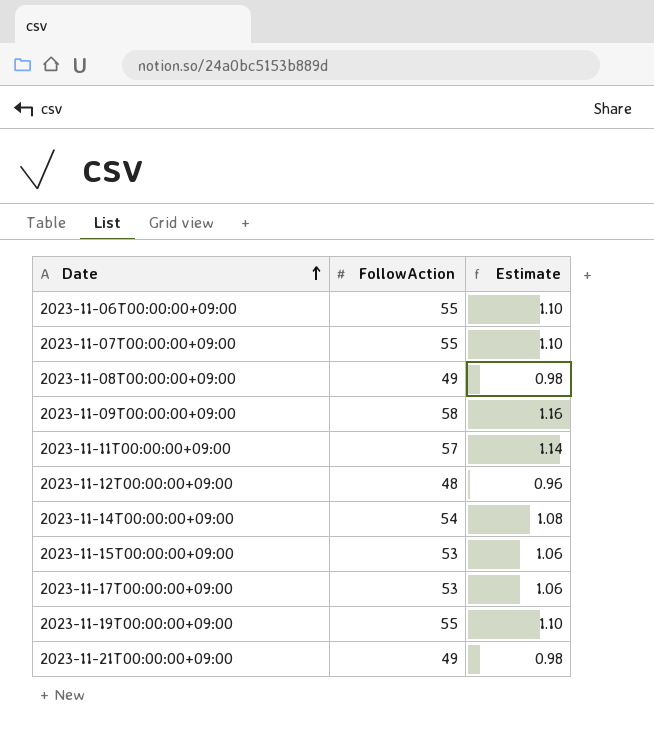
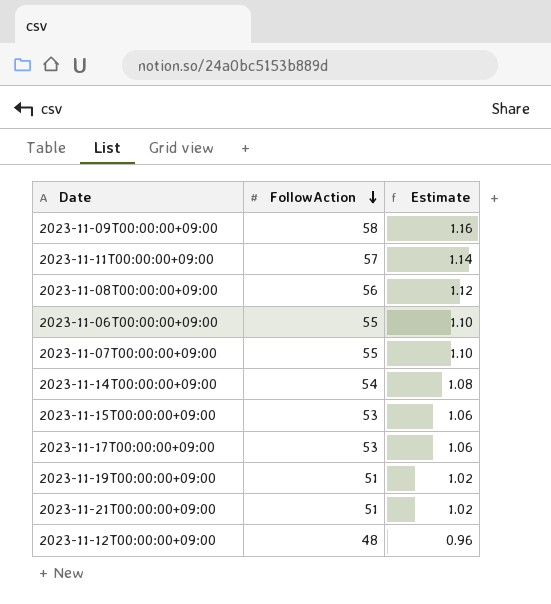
row order: Date ascending -> FollowAction descending
2023-11-08T00:00:00+09:00 | FollowAction: 49 -> 56
2023-11-08T00:00:00+09:00 | Estimate: 0.98 -> 1.12
2023-11-19T00:00:00+09:00 | FollowAction: 55 -> 51
2023-11-19T00:00:00+09:00 | Estimate: 1.10 -> 1.02
2023-11-21T00:00:00+09:00 | FollowAction: 49 -> 51
2023-11-21T00:00:00+09:00 | Estimate: 0.98 -> 1.02

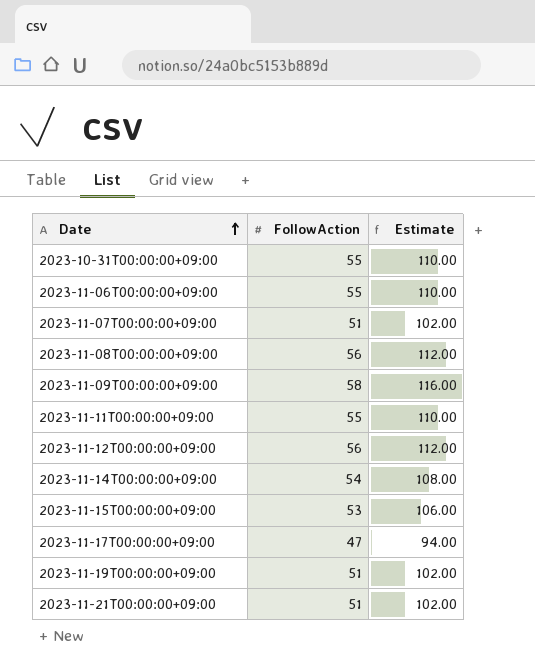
row order: FollowAction descending -> Date ascending
column Estimate | formula: [FollowAction] * 0.02 -> [FollowAction] * 2
row 2023-10-31T00:00:00+09:00: none -> 55 | 110.00
2023-11-07T00:00:00+09:00 | FollowAction: 55 -> 51
2023-11-11T00:00:00+09:00 | FollowAction: 57 -> 55
2023-11-12T00:00:00+09:00 | FollowAction: 48 -> 56
2023-11-17T00:00:00+09:00 | FollowAction: 53 -> 47

